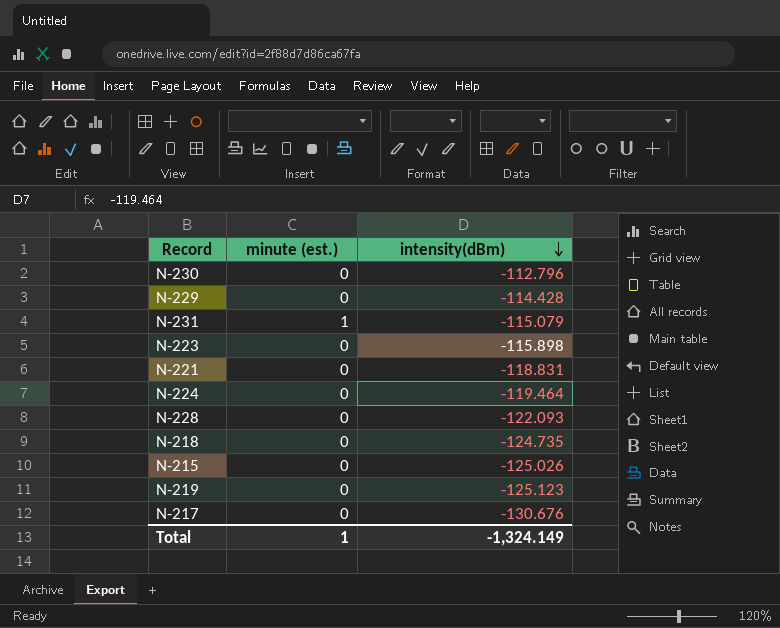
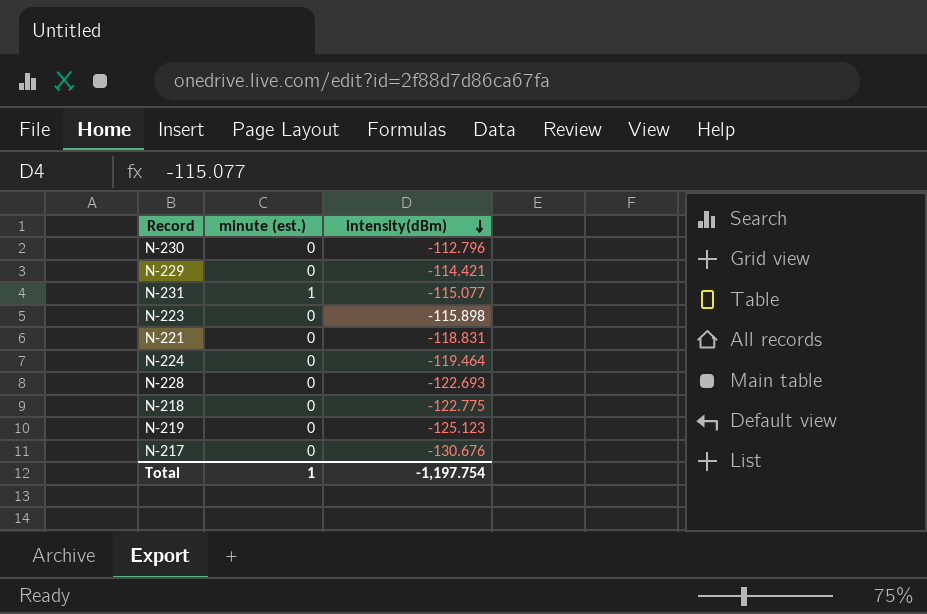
row N-215: 0 | -125.026 -> none
N-229 | intensity(dBm): -114.428 -> -114.421
N-231 | intensity(dBm): -115.079 -> -115.077
N-228 | intensity(dBm): -122.093 -> -122.693
N-218 | intensity(dBm): -124.735 -> -122.775
Total | intensity(dBm): -1,324.149 -> -1,197.754

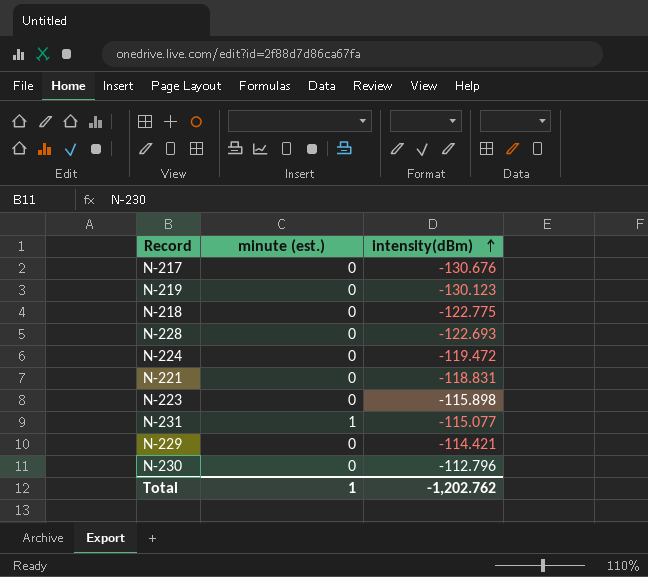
row order: intensity(dBm) descending -> intensity(dBm) ascending
N-219 | intensity(dBm): -125.123 -> -130.123
N-224 | intensity(dBm): -119.464 -> -119.472
Total | intensity(dBm): -1,197.754 -> -1,202.762

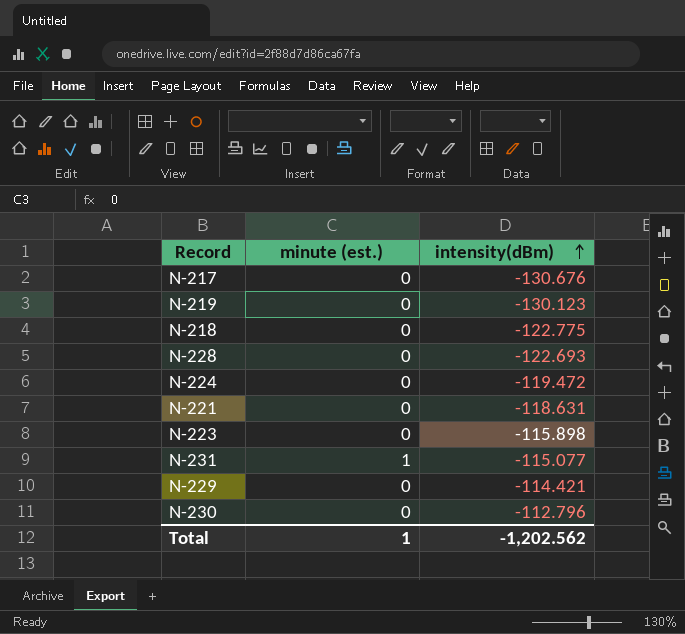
N-221 | intensity(dBm): -118.831 -> -118.631
Total | intensity(dBm): -1,202.762 -> -1,202.562

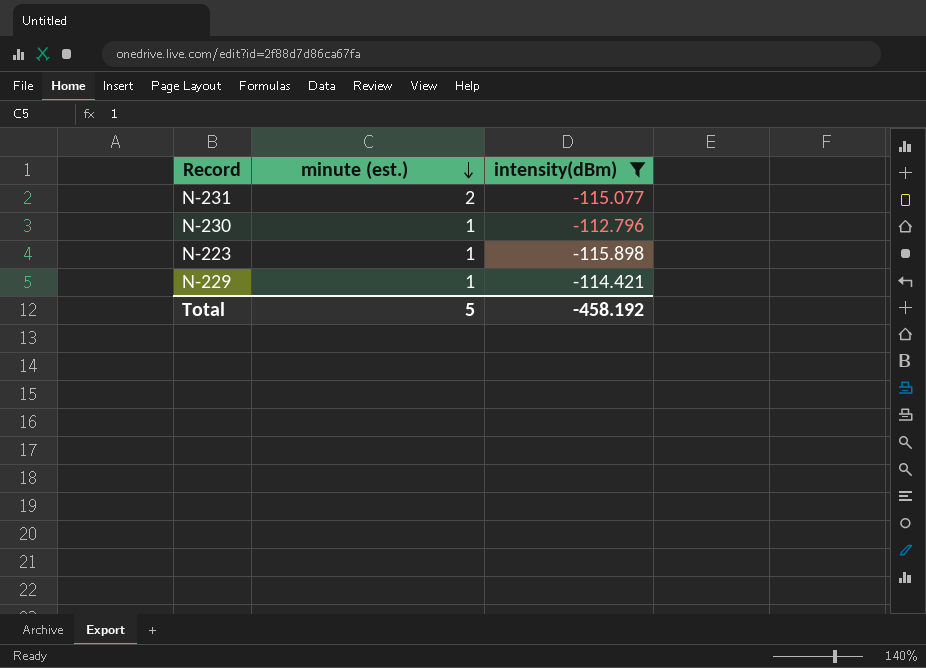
filter: none -> intensity(dBm) >= -115.898
row order: intensity(dBm) ascending -> minute (est.) descending
N-231 | minute (est.): 1 -> 2
N-230 | minute (est.): 0 -> 1
N-223 | minute (est.): 0 -> 1
N-229 | minute (est.): 0 -> 1
Total | minute (est.): 1 -> 5
Total | intensity(dBm): -1,202.562 -> -458.192

